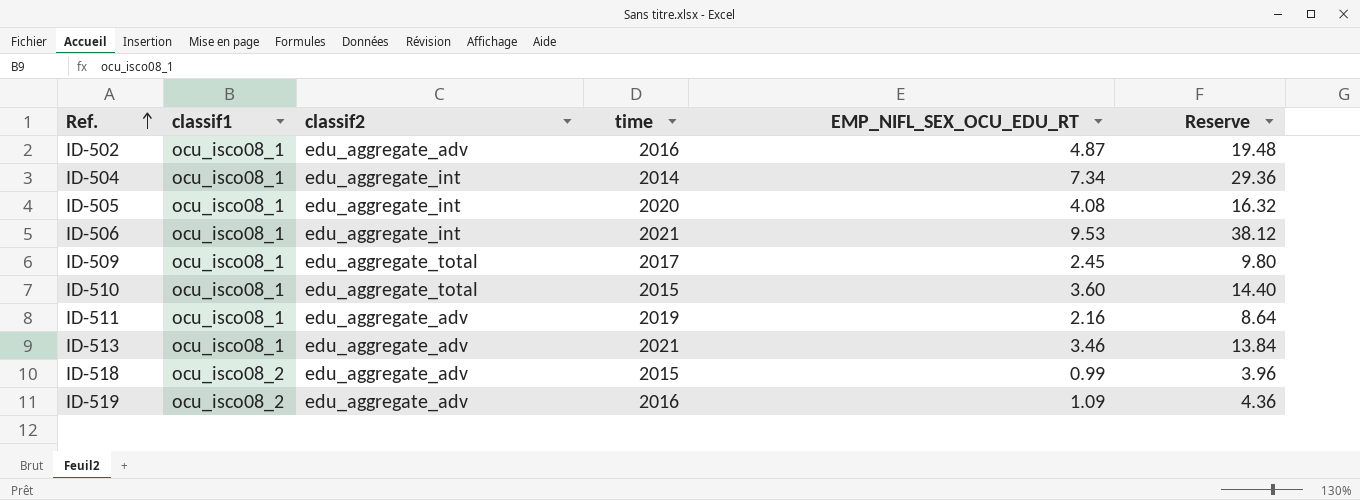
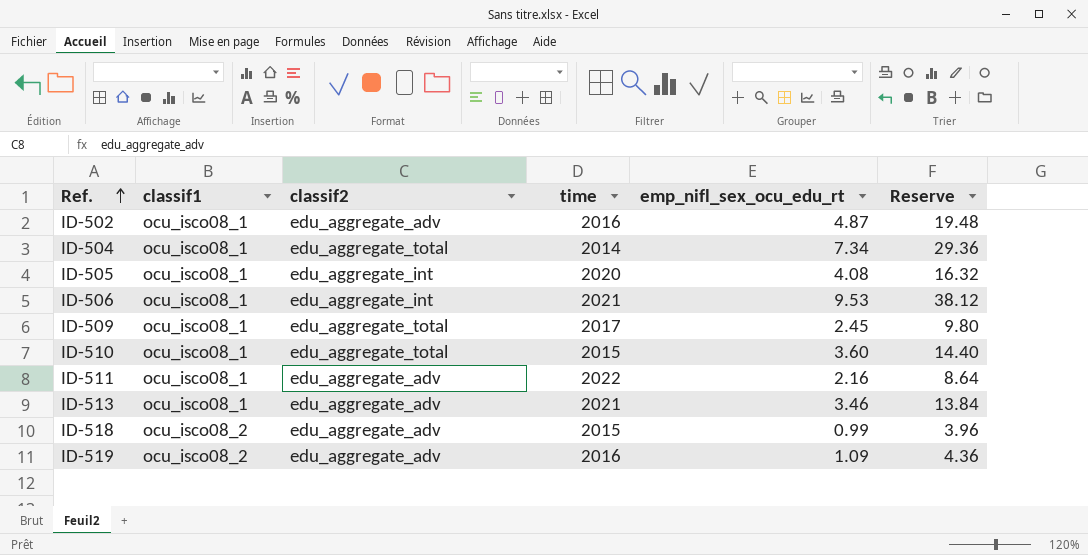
column name: EMP_NIFL_SEX_OCU_EDU_RT -> emp_nifl_sex_ocu_edu_rt
ID-504 | classif2: edu_aggregate_int -> edu_aggregate_total
ID-511 | time: 2019 -> 2022

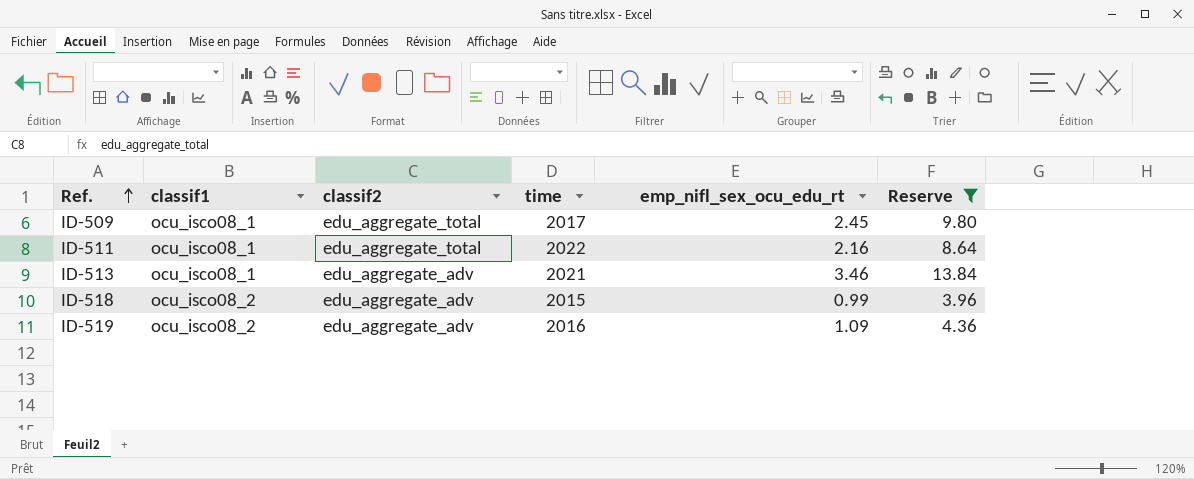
filter: none -> Reserve <= 13.84
ID-511 | classif2: edu_aggregate_adv -> edu_aggregate_total

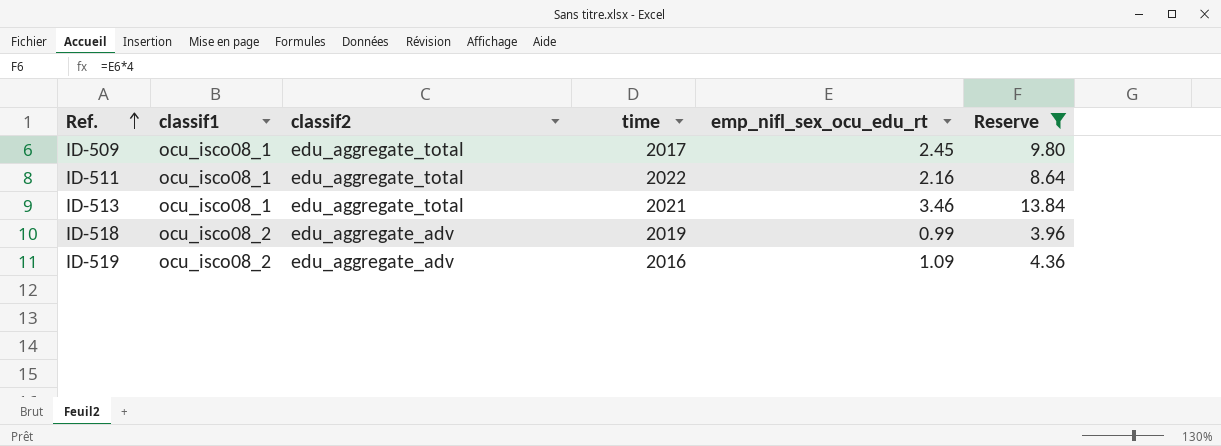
ID-513 | classif2: edu_aggregate_adv -> edu_aggregate_total
ID-518 | time: 2015 -> 2019

